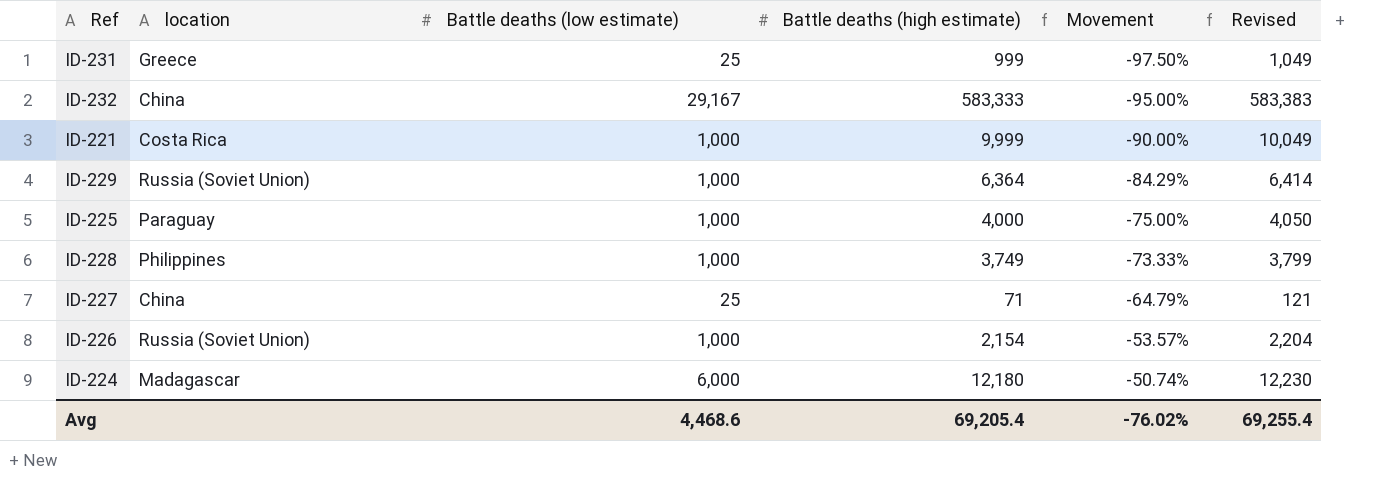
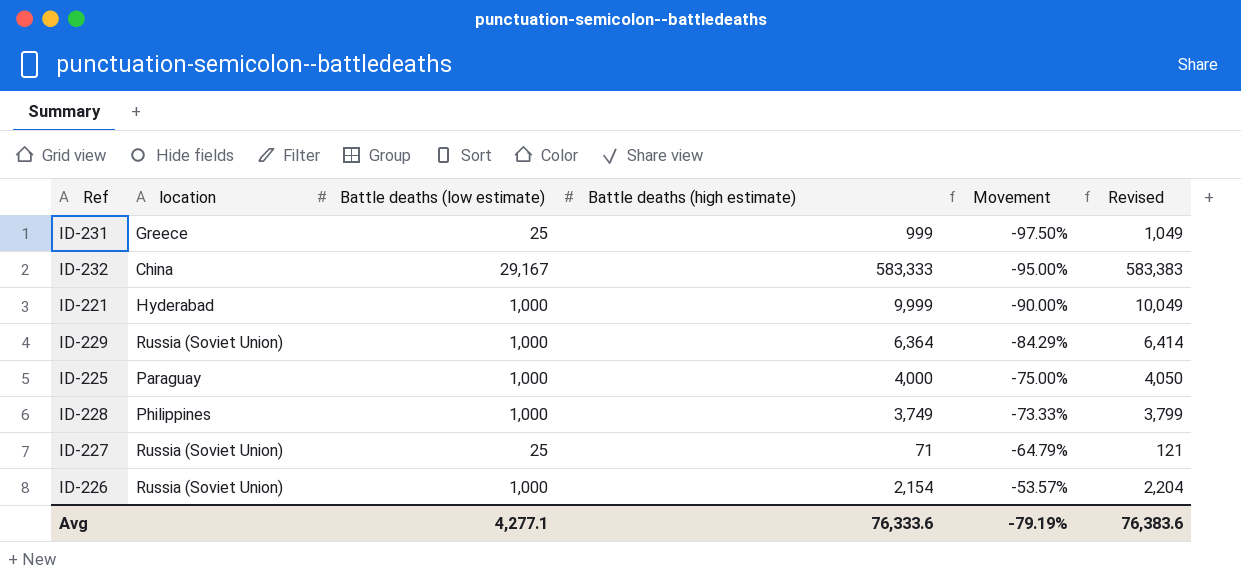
row ID-224: Madagascar | 6,000 | 12,180 | -50.74% | 12,230 -> none
ID-221 | location: Costa Rica -> Hyderabad
ID-227 | location: China -> Russia (Soviet Union)
Avg | Battle deaths (low estimate): 4,468.6 -> 4,277.1
Avg | Battle deaths (high estimate): 69,205.4 -> 76,333.6
Avg | Movement: -76.02% -> -79.19%
Avg | Revised: 69,255.4 -> 76,383.6

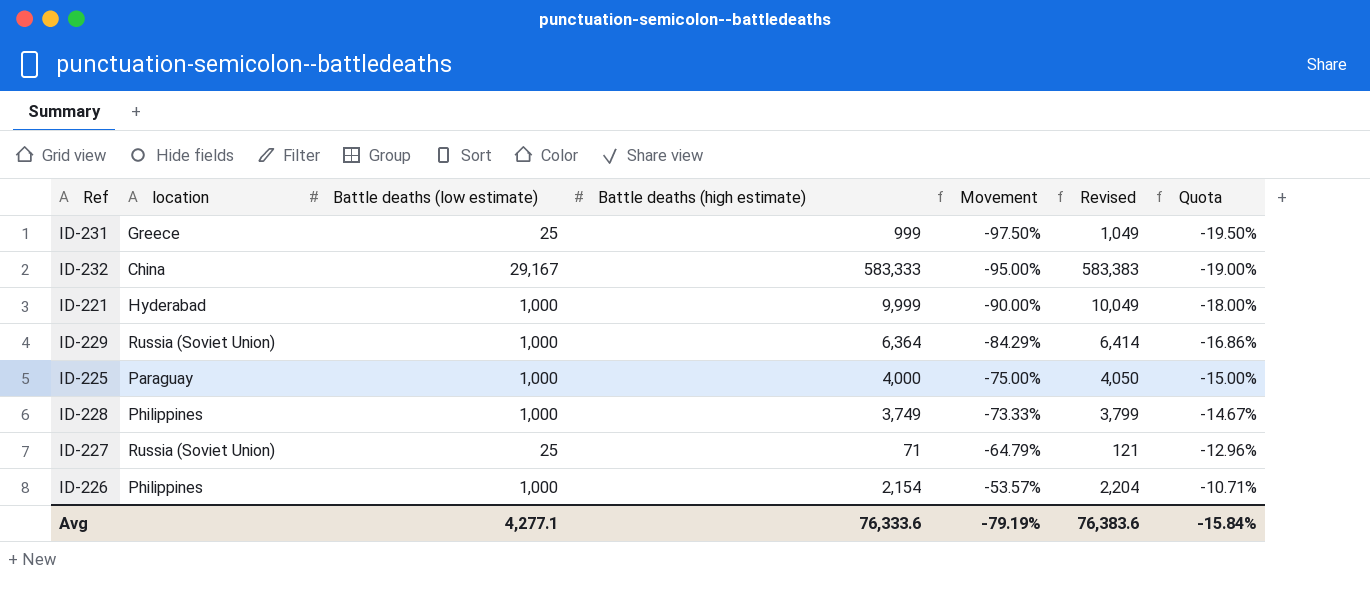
column Quota | formula: none -> [Movement] * 0.2
ID-226 | location: Russia (Soviet Union) -> Philippines

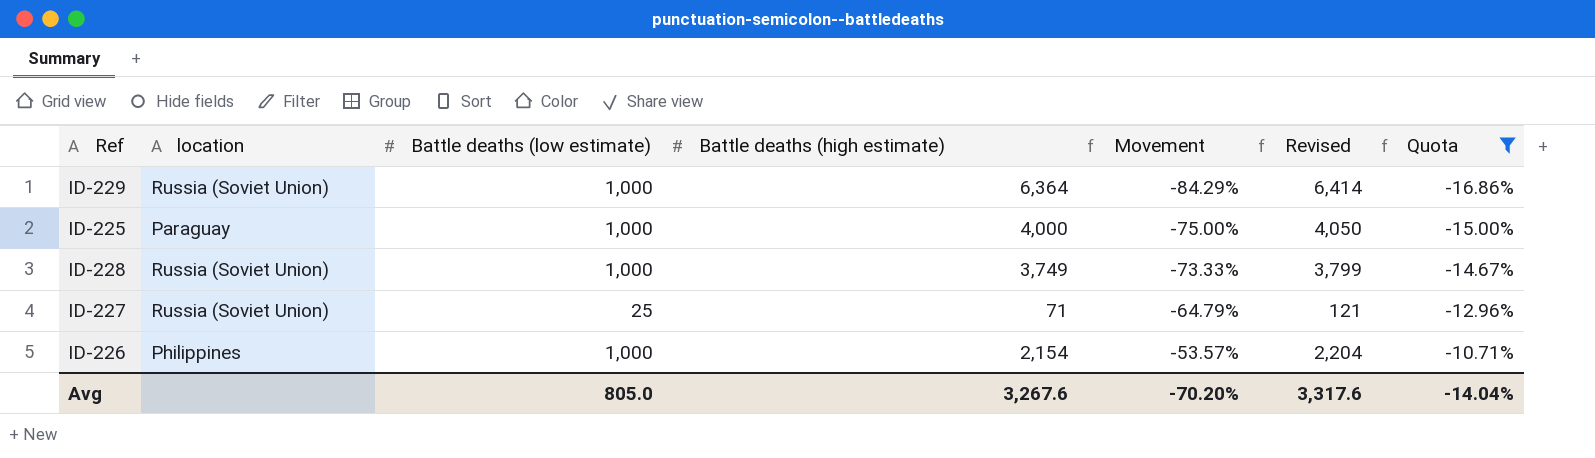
filter: none -> Quota >= -16.86%
ID-228 | location: Philippines -> Russia (Soviet Union)
Avg | Battle deaths (low estimate): 4,277.1 -> 805.0
Avg | Battle deaths (high estimate): 76,333.6 -> 3,267.6
Avg | Movement: -79.19% -> -70.20%
Avg | Revised: 76,383.6 -> 3,317.6
Avg | Quota: -15.84% -> -14.04%

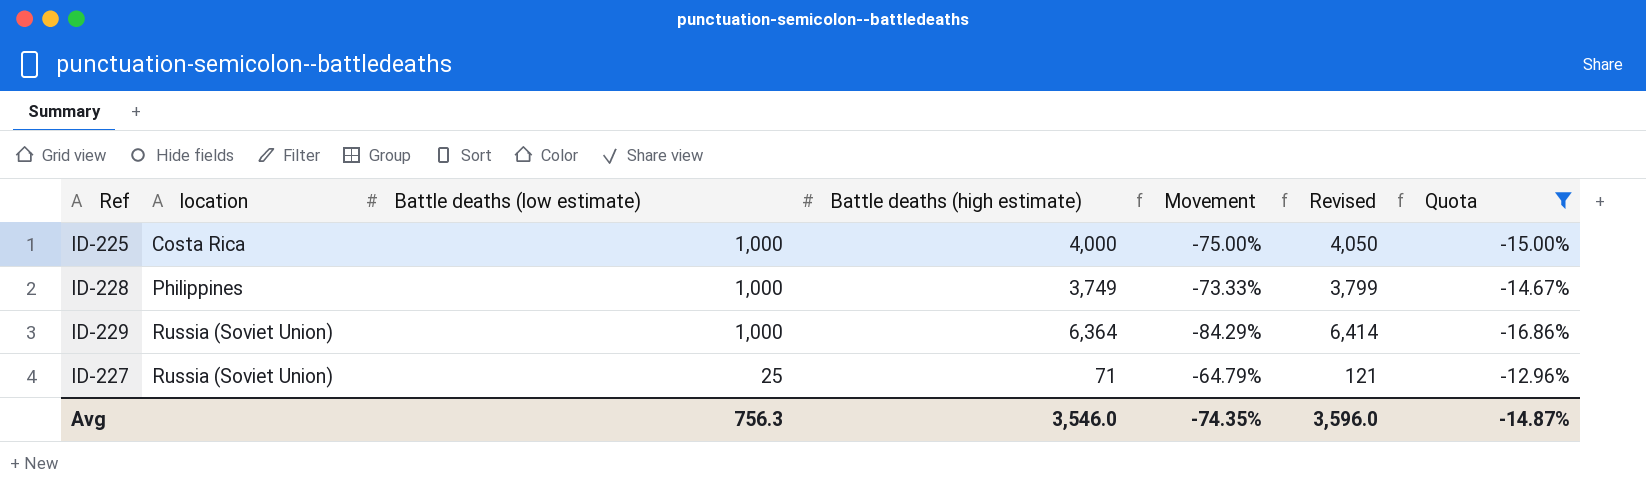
row order: Movement ascending -> location ascending
row ID-226: Philippines | 1,000 | 2,154 | -53.57% | 2,204 | -10.71% -> none
ID-225 | location: Paraguay -> Costa Rica
ID-228 | location: Russia (Soviet Union) -> Philippines
Avg | Battle deaths (low estimate): 805.0 -> 756.3
Avg | Battle deaths (high estimate): 3,267.6 -> 3,546.0
Avg | Movement: -70.20% -> -74.35%
Avg | Revised: 3,317.6 -> 3,596.0
Avg | Quota: -14.04% -> -14.87%

